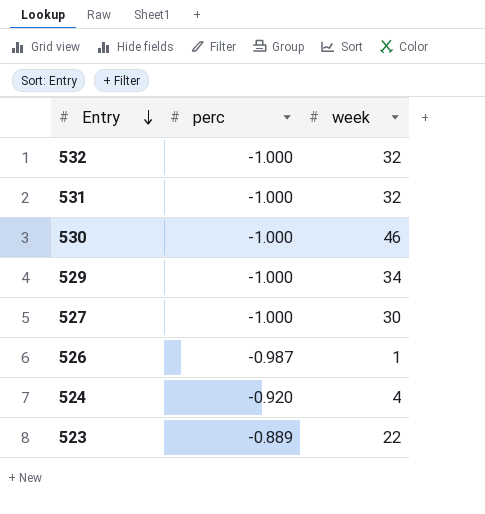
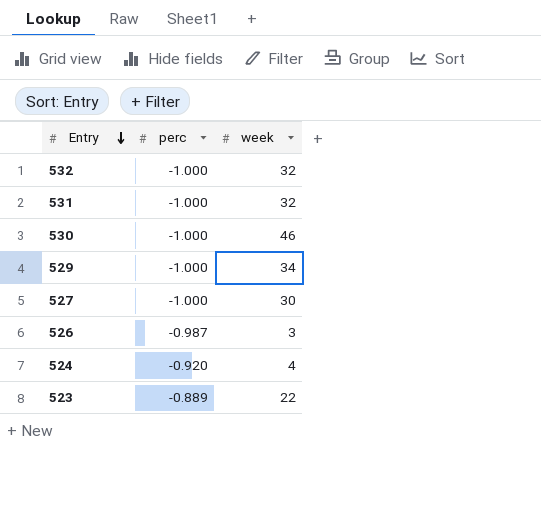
526 | week: 1 -> 3

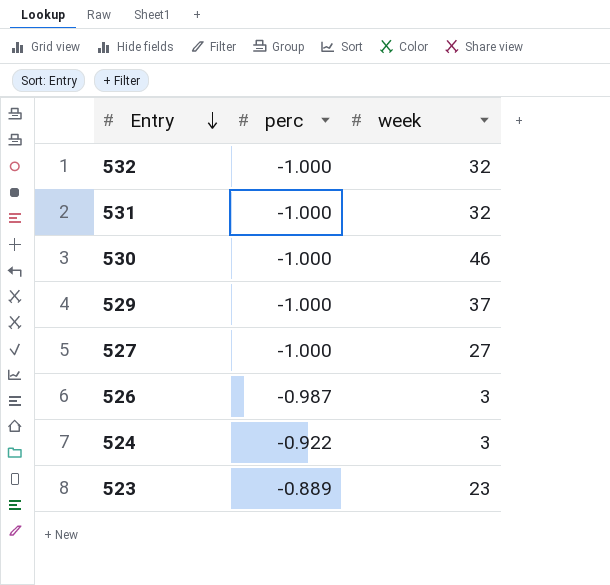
529 | week: 34 -> 37
527 | week: 30 -> 27
524 | perc: -0.920 -> -0.922
524 | week: 4 -> 3
523 | week: 22 -> 23

